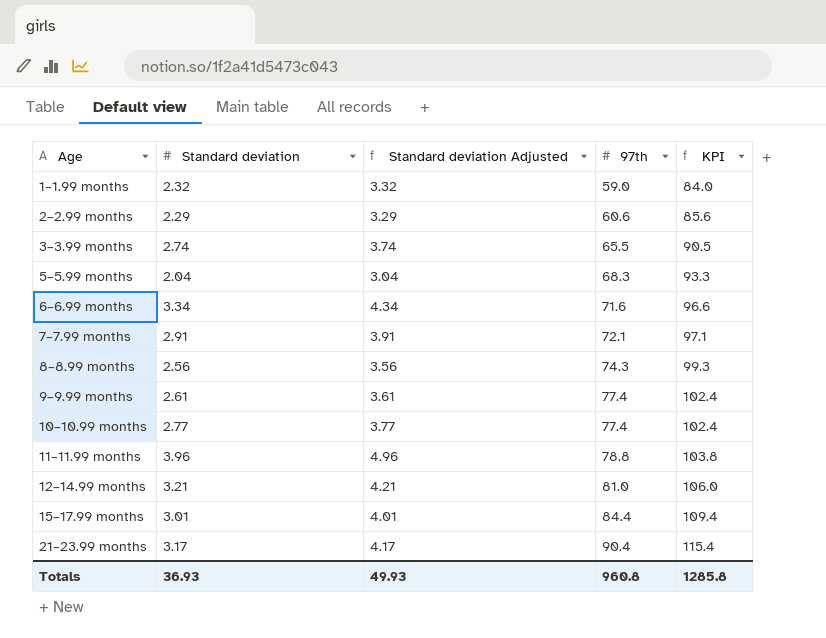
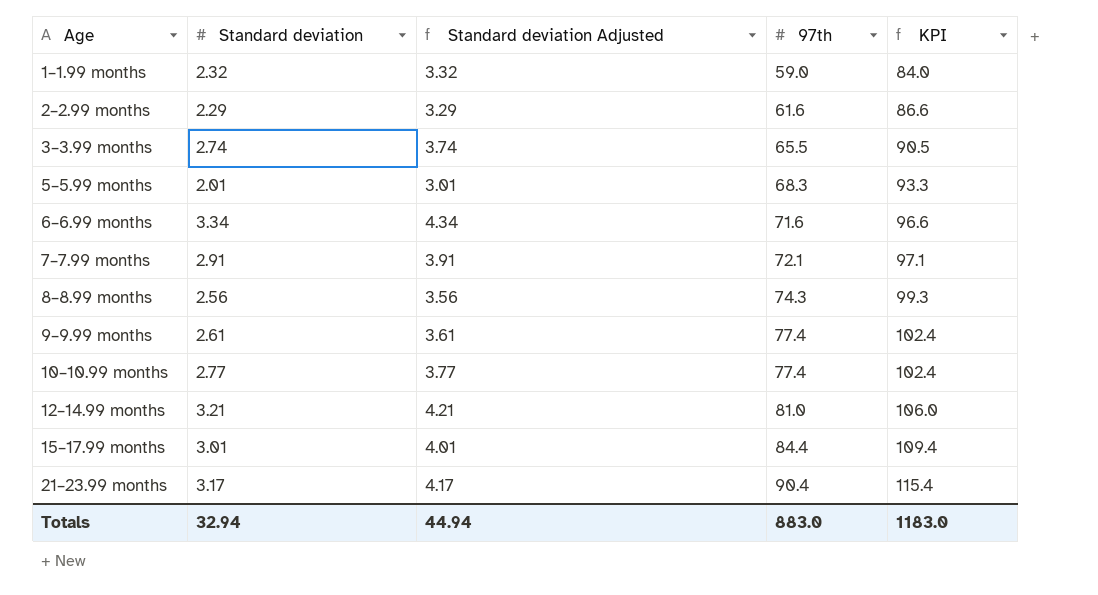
row 11–11.99 months: 3.96 | 4.96 | 78.8 | 103.8 -> none
2–2.99 months | 97th: 60.6 -> 61.6
2–2.99 months | KPI: 85.6 -> 86.6
5–5.99 months | Standard deviation: 2.04 -> 2.01
5–5.99 months | Standard deviation Adjusted: 3.04 -> 3.01
Totals | Standard deviation: 36.93 -> 32.94
Totals | Standard deviation Adjusted: 49.93 -> 44.94
Totals | 97th: 960.8 -> 883.0
Totals | KPI: 1285.8 -> 1183.0

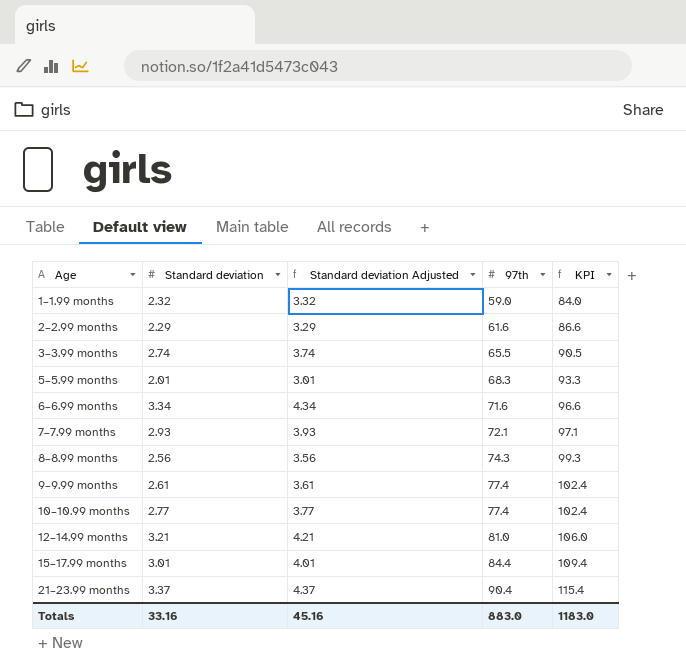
7–7.99 months | Standard deviation: 2.91 -> 2.93
7–7.99 months | Standard deviation Adjusted: 3.91 -> 3.93
21–23.99 months | Standard deviation: 3.17 -> 3.37
21–23.99 months | Standard deviation Adjusted: 4.17 -> 4.37
Totals | Standard deviation: 32.94 -> 33.16
Totals | Standard deviation Adjusted: 44.94 -> 45.16

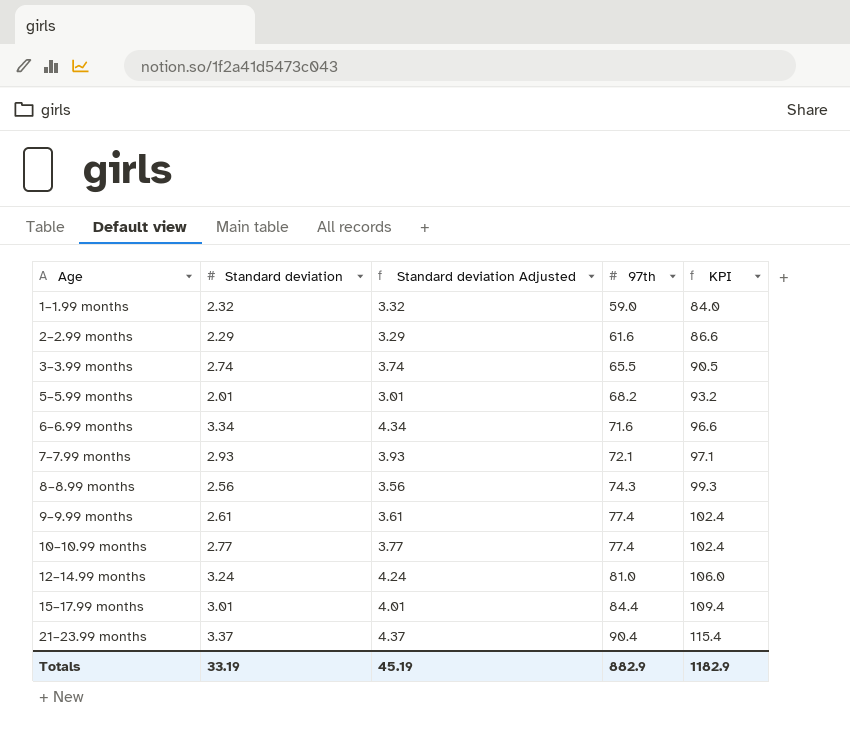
5–5.99 months | 97th: 68.3 -> 68.2
5–5.99 months | KPI: 93.3 -> 93.2
12–14.99 months | Standard deviation: 3.21 -> 3.24
12–14.99 months | Standard deviation Adjusted: 4.21 -> 4.24
Totals | Standard deviation: 33.16 -> 33.19
Totals | Standard deviation Adjusted: 45.16 -> 45.19
Totals | 97th: 883.0 -> 882.9
Totals | KPI: 1183.0 -> 1182.9

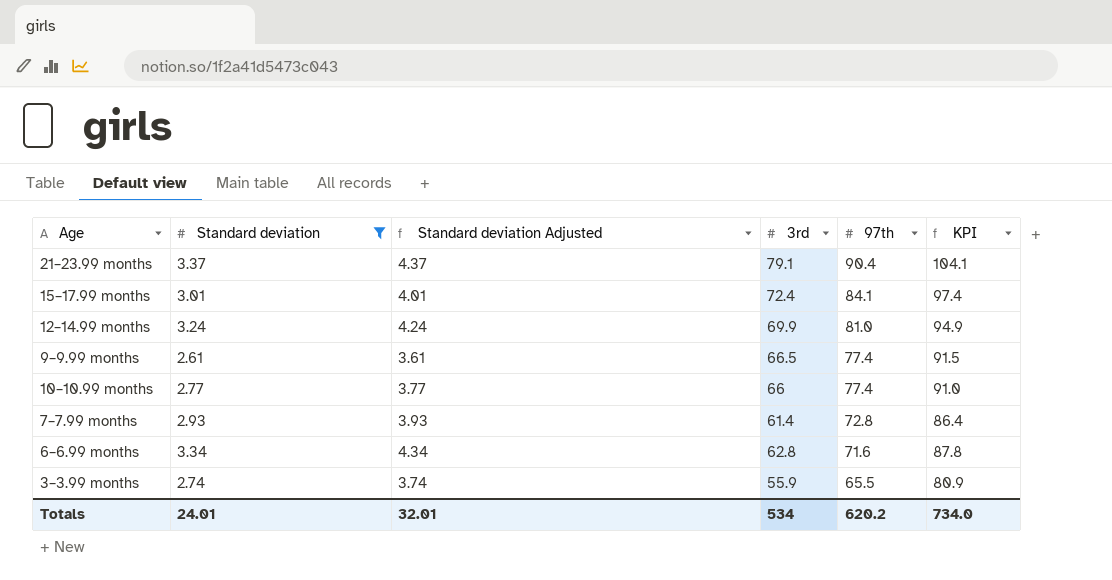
filter: none -> Standard deviation >= 2.61
row order: Age ascending -> 97th descending
column 3rd | position: none -> 4
column KPI | formula: [97th] + 25 -> [3rd] + 25
15–17.99 months | 97th: 84.4 -> 84.1
7–7.99 months | 97th: 72.1 -> 72.8
Totals | Standard deviation: 33.19 -> 24.01
Totals | Standard deviation Adjusted: 45.19 -> 32.01
Totals | 97th: 882.9 -> 620.2
Totals | KPI: 1182.9 -> 734.0

